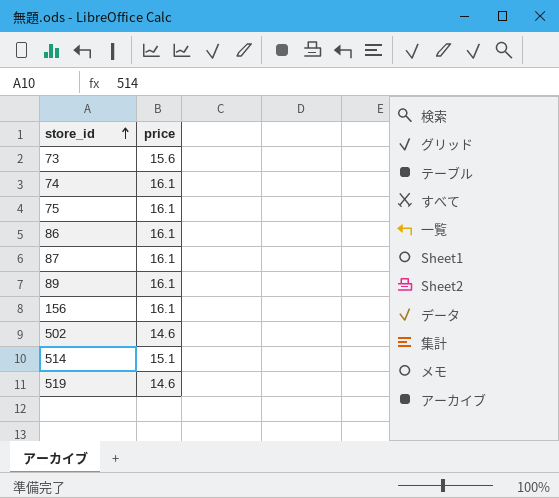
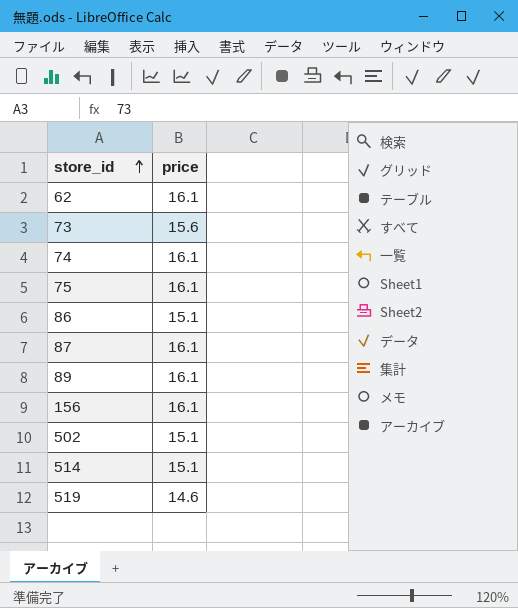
row 62: none -> 16.1
86 | price: 16.1 -> 15.1
502 | price: 14.6 -> 15.1

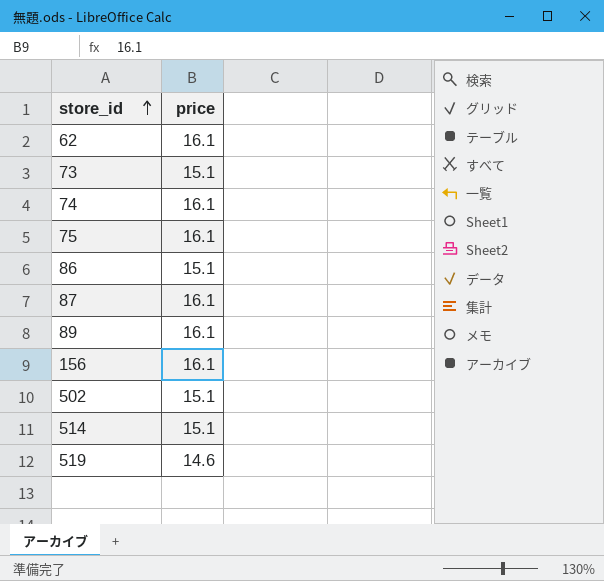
73 | price: 15.6 -> 15.1

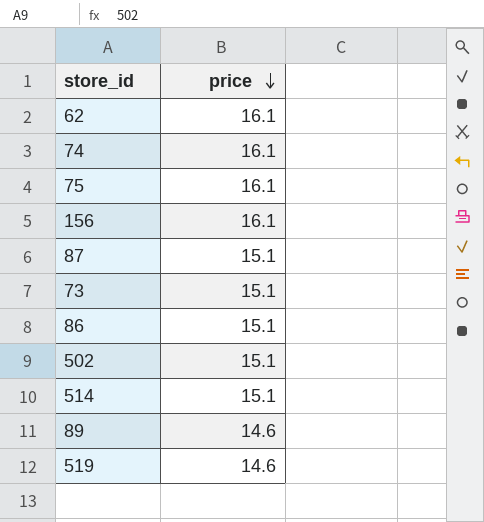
row order: store_id ascending -> price descending
87 | price: 16.1 -> 15.1
89 | price: 16.1 -> 14.6

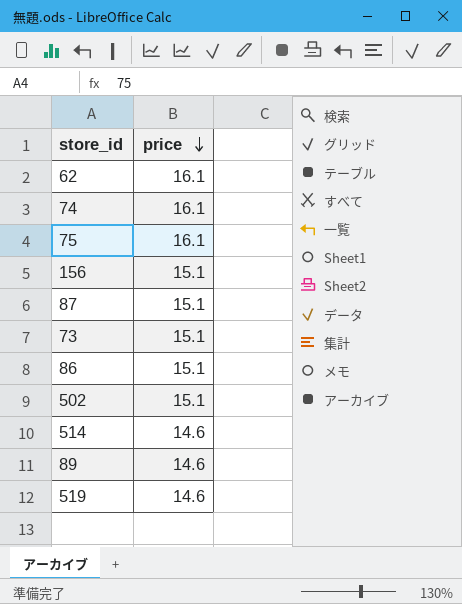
156 | price: 16.1 -> 15.1
514 | price: 15.1 -> 14.6

